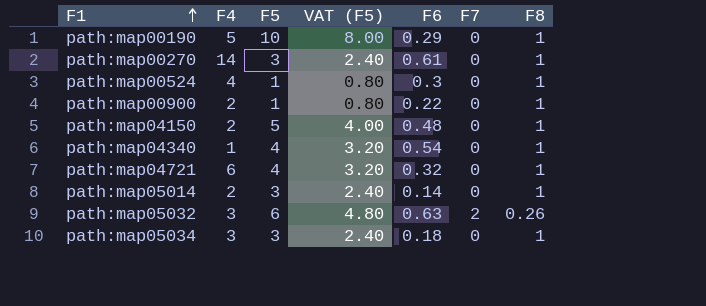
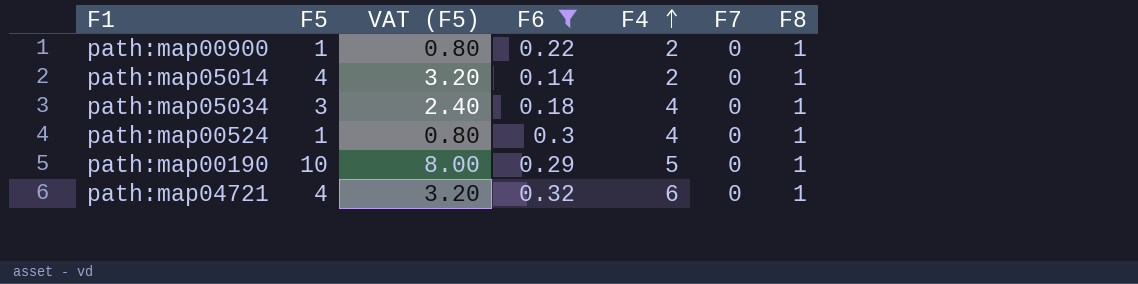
filter: none -> F6 <= 0.32
row order: F1 ascending -> F4 ascending
column F4 | position: 2 -> 5
path:map05014 | F5: 3 -> 4
path:map05014 | VAT (F5): 2.40 -> 3.20
path:map05034 | F4: 3 -> 4

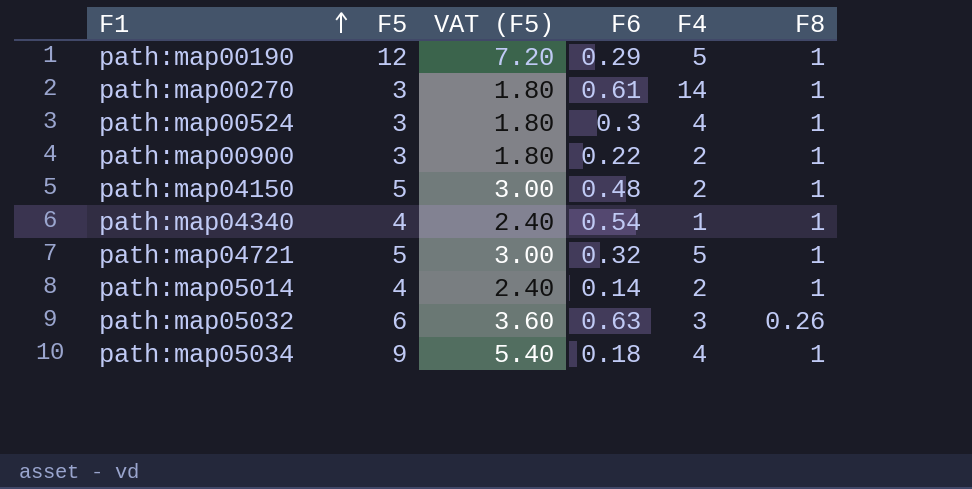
filter: F6 <= 0.32 -> none
row order: F4 ascending -> F1 ascending
column F7 | position: 6 -> none
column VAT (F5) | formula: [F5] * 0.8 -> [F5] * 0.6
path:map00190 | F5: 10 -> 12
path:map00524 | F5: 1 -> 3
path:map00900 | F5: 1 -> 3
path:map04721 | F5: 4 -> 5
path:map04721 | F4: 6 -> 5
path:map05034 | F5: 3 -> 9

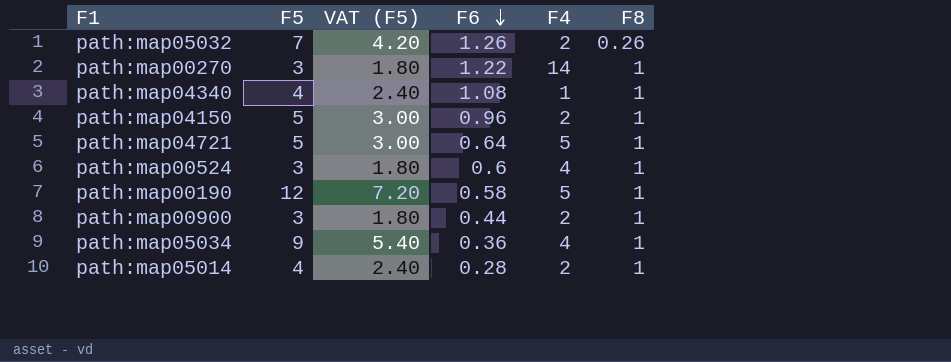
row order: F1 ascending -> F6 descending
path:map05032 | F5: 6 -> 7
path:map05032 | VAT (F5): 3.60 -> 4.20
path:map05032 | F6: 0.63 -> 1.26
path:map05032 | F4: 3 -> 2
path:map00270 | F6: 0.61 -> 1.22
path:map04340 | F6: 0.54 -> 1.08
path:map04150 | F6: 0.48 -> 0.96
path:map04721 | F6: 0.32 -> 0.64
path:map00524 | F6: 0.3 -> 0.6
path:map00190 | F6: 0.29 -> 0.58
path:map00900 | F6: 0.22 -> 0.44
path:map05034 | F6: 0.18 -> 0.36
path:map05014 | F6: 0.14 -> 0.28

